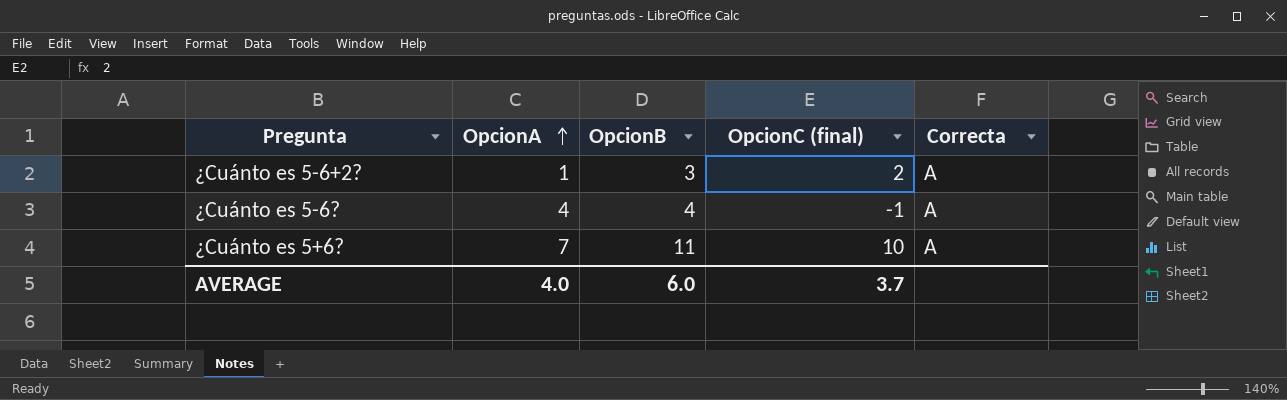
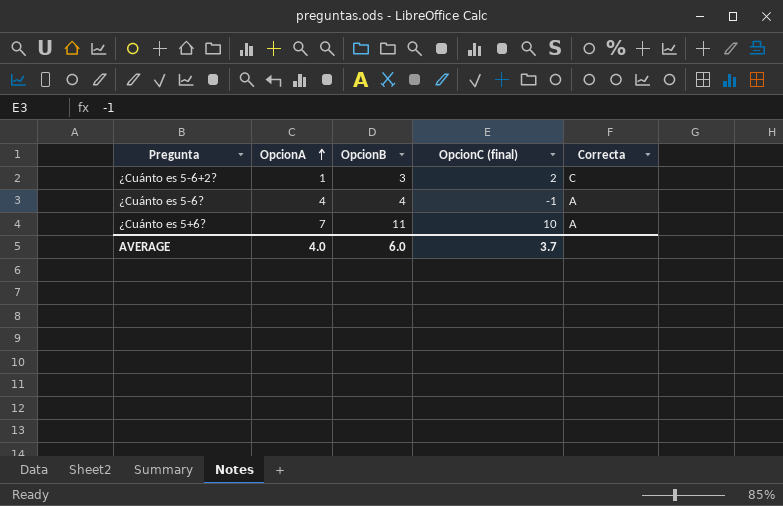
¿Cuánto es 5-6+2? | Correcta: A -> C

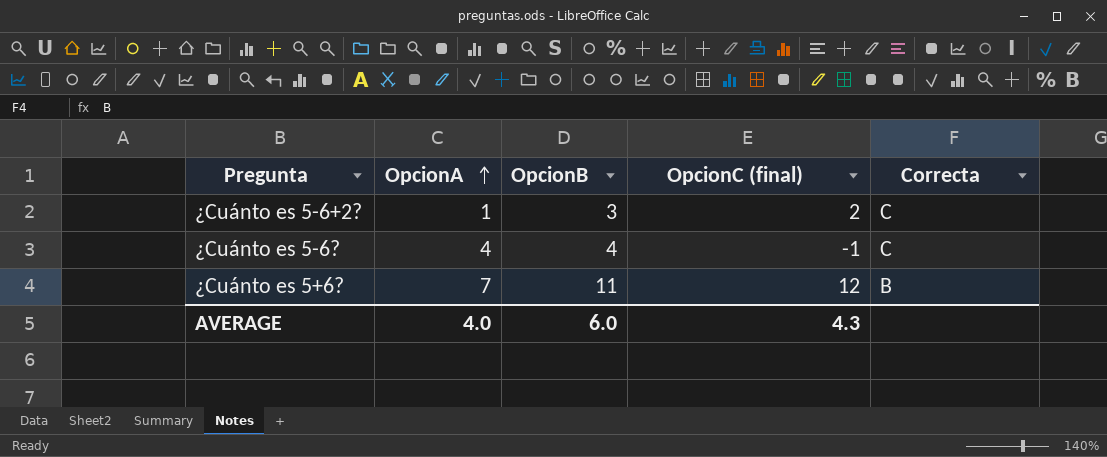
¿Cuánto es 5-6? | Correcta: A -> C
¿Cuánto es 5+6? | OpcionC (final): 10 -> 12
¿Cuánto es 5+6? | Correcta: A -> B
AVERAGE | OpcionC (final): 3.7 -> 4.3

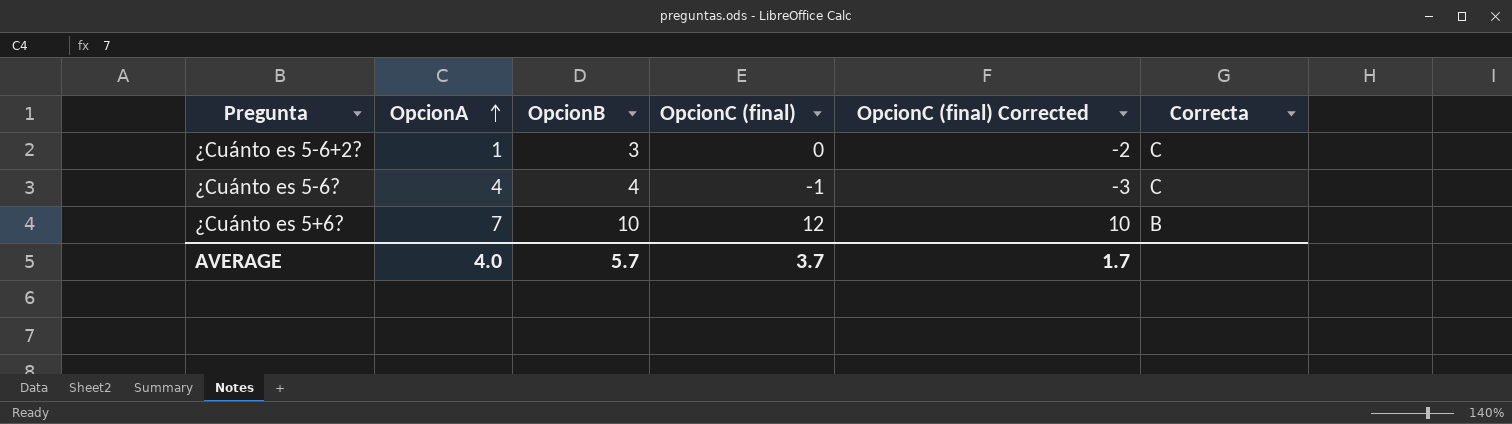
column OpcionC (final) Corrected | formula: none -> [OpcionC (final)] - 2
¿Cuánto es 5-6+2? | OpcionC (final): 2 -> 0
¿Cuánto es 5+6? | OpcionB: 11 -> 10
AVERAGE | OpcionB: 6.0 -> 5.7
AVERAGE | OpcionC (final): 4.3 -> 3.7

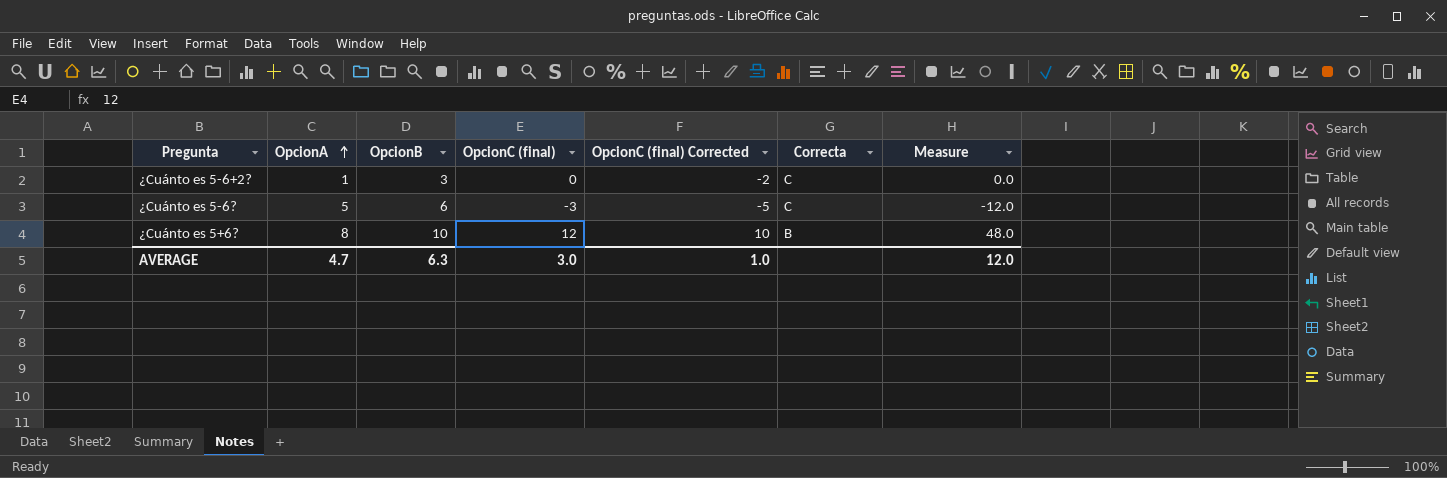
column Measure | formula: none -> [OpcionC (final)] * 4
¿Cuánto es 5-6? | OpcionA: 4 -> 5
¿Cuánto es 5-6? | OpcionB: 4 -> 6
¿Cuánto es 5-6? | OpcionC (final): -1 -> -3
¿Cuánto es 5-6? | OpcionC (final) Corrected: -3 -> -5
¿Cuánto es 5+6? | OpcionA: 7 -> 8
AVERAGE | OpcionA: 4.0 -> 4.7
AVERAGE | OpcionB: 5.7 -> 6.3
AVERAGE | OpcionC (final): 3.7 -> 3.0
AVERAGE | OpcionC (final) Corrected: 1.7 -> 1.0

